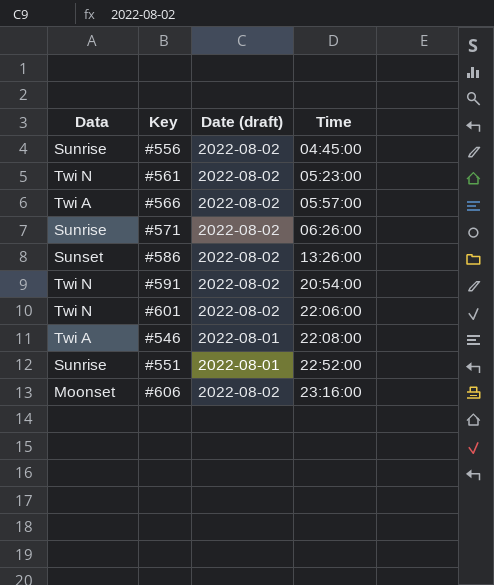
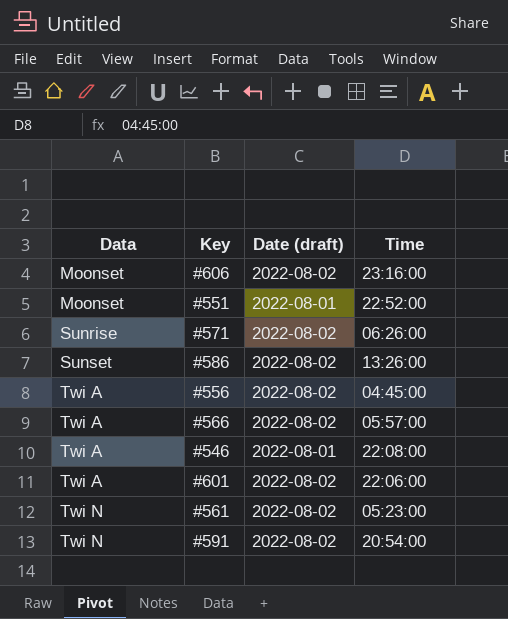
row order: Time ascending -> Data ascending
#551 | Data: Sunrise -> Moonset
#556 | Data: Sunrise -> Twi A
#601 | Data: Twi N -> Twi A

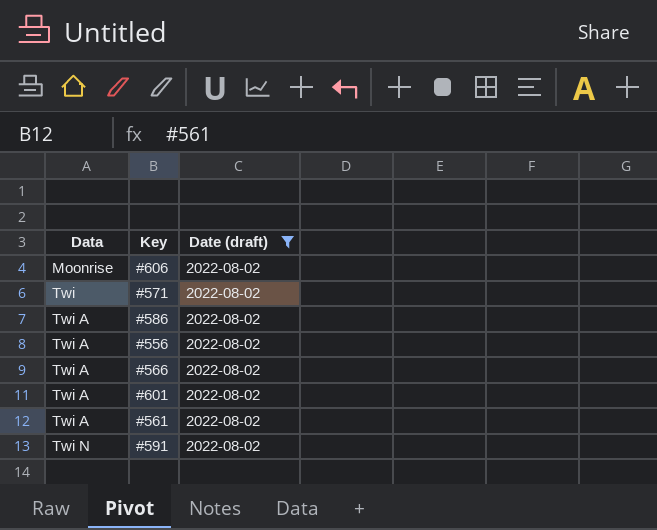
filter: none -> Date (draft) = 2022-08-02
column Time | position: 4 -> none
#606 | Data: Moonset -> Moonrise
#571 | Data: Sunrise -> Twi
#586 | Data: Sunset -> Twi A
#561 | Data: Twi N -> Twi A

